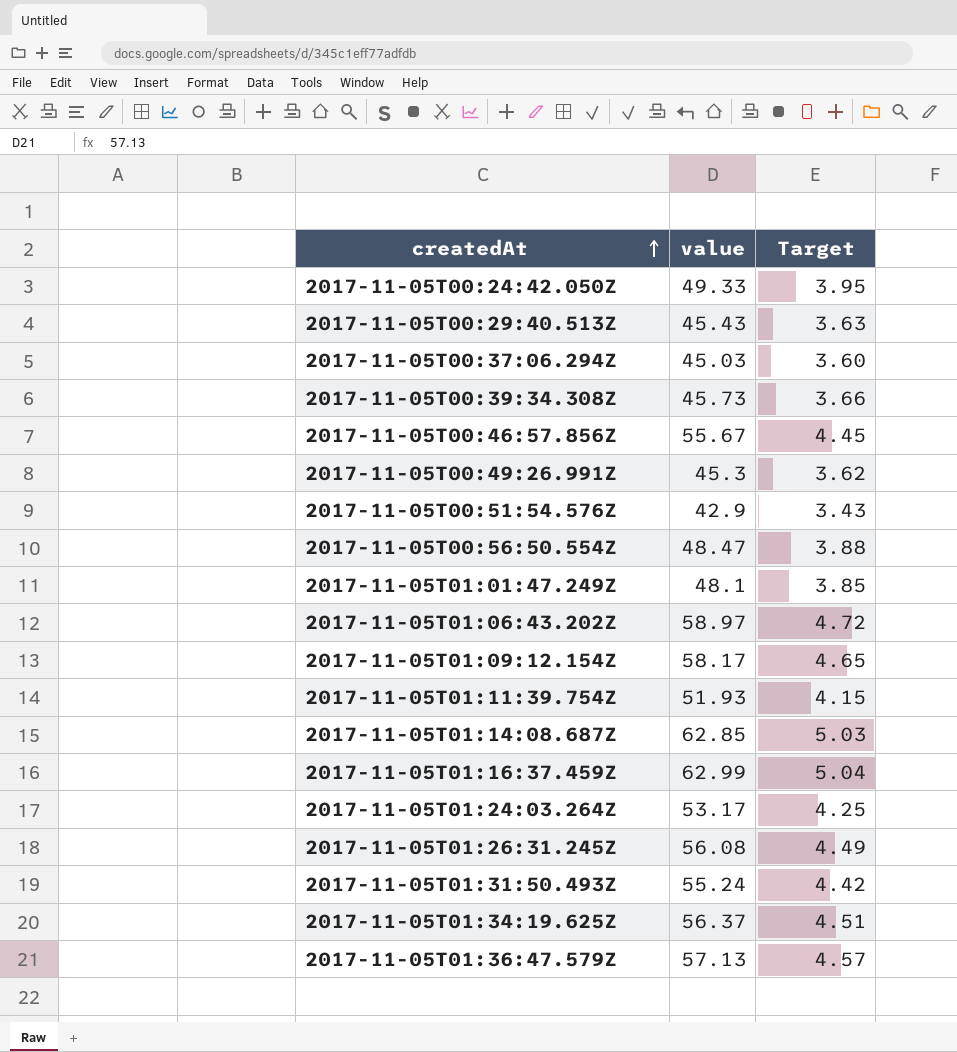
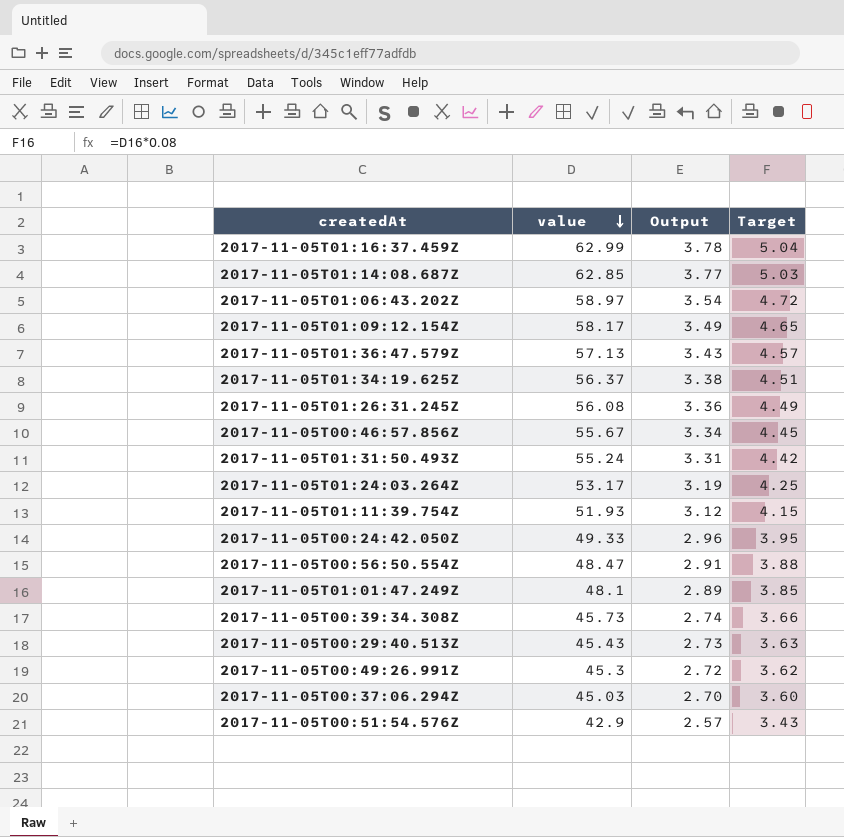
row order: createdAt ascending -> value descending
column Output | formula: none -> [value] * 0.06

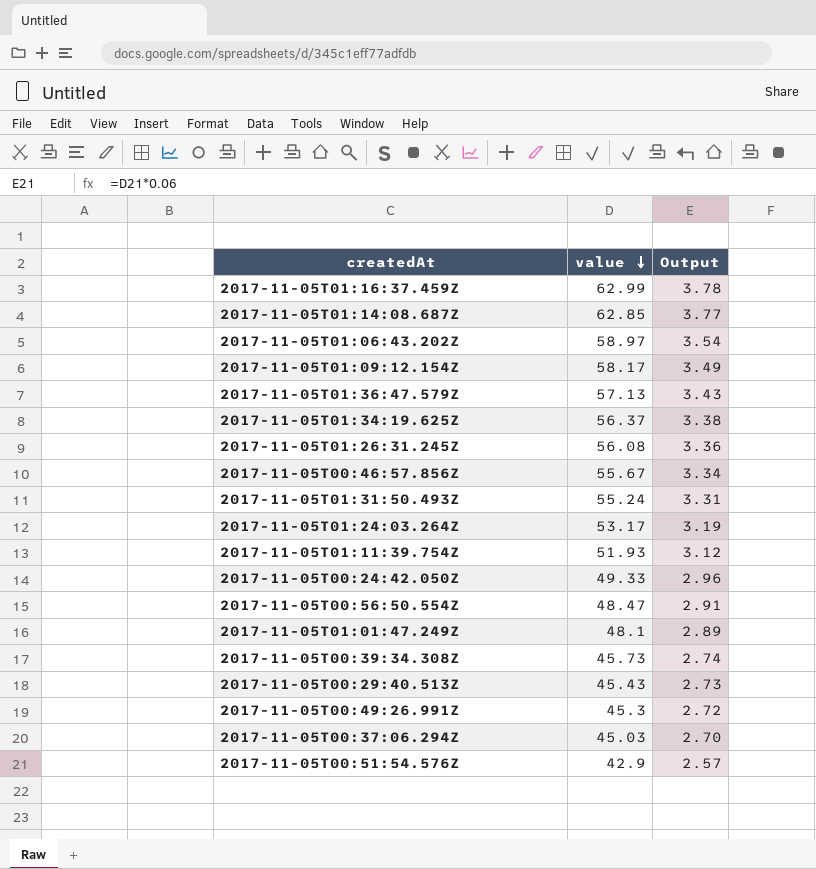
column Target | formula: [value] * 0.08 -> none

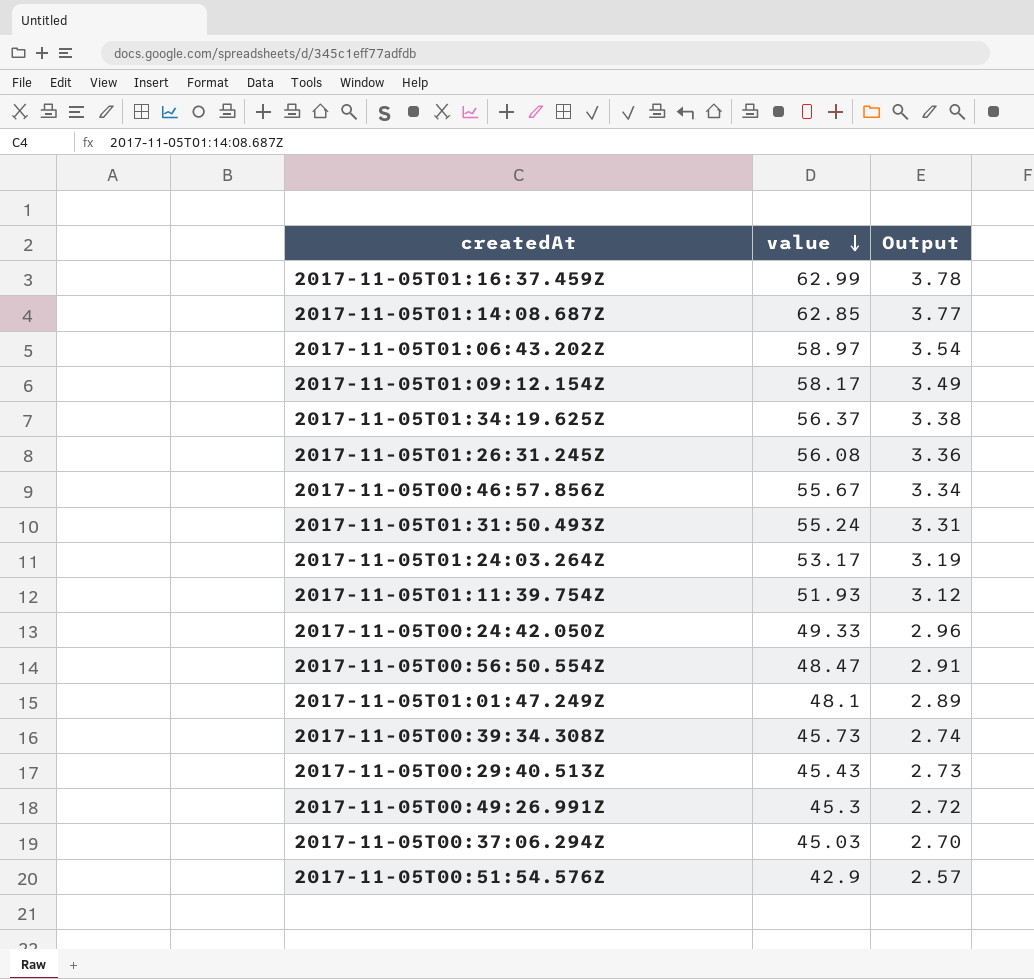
row 2017-11-05T01:36:47.579Z: 57.13 | 3.43 -> none

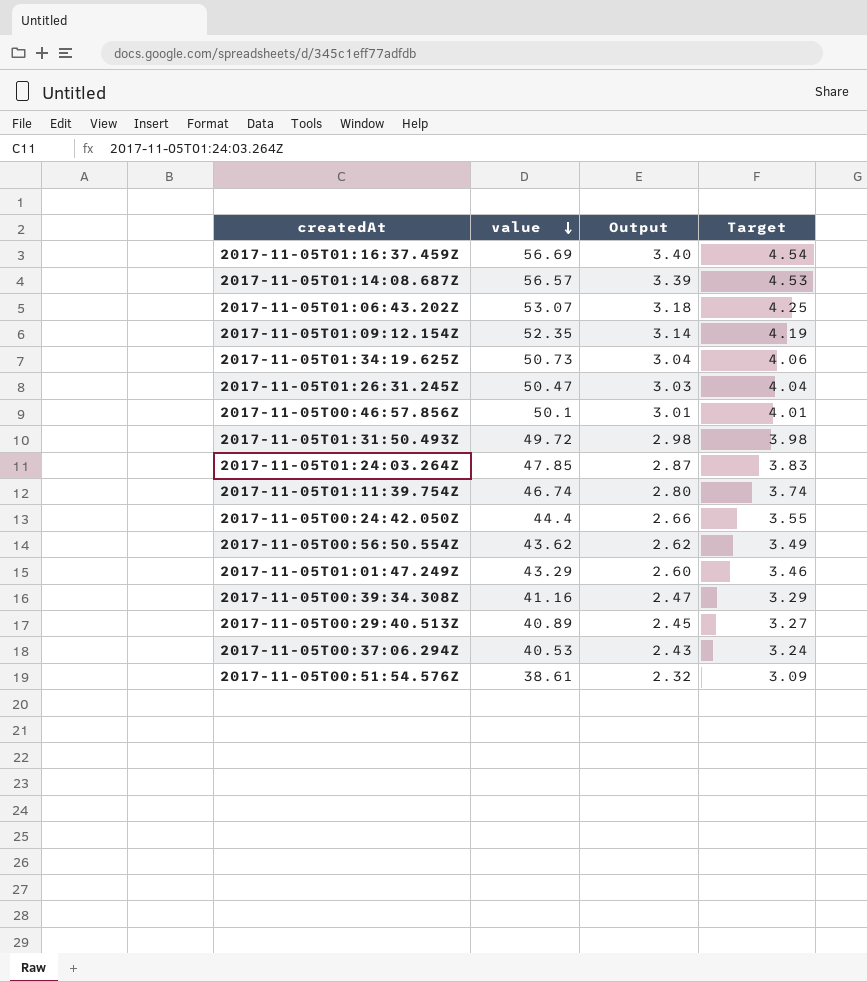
column Target | formula: none -> [value] * 0.08
row 2017-11-05T00:49:26.991Z: 45.3 | 2.72 -> none
2017-11-05T01:16:37.459Z | value: 62.99 -> 56.69
2017-11-05T01:16:37.459Z | Output: 3.78 -> 3.40
2017-11-05T01:14:08.687Z | value: 62.85 -> 56.57
2017-11-05T01:14:08.687Z | Output: 3.77 -> 3.39
2017-11-05T01:06:43.202Z | value: 58.97 -> 53.07
2017-11-05T01:06:43.202Z | Output: 3.54 -> 3.18
2017-11-05T01:09:12.154Z | value: 58.17 -> 52.35
2017-11-05T01:09:12.154Z | Output: 3.49 -> 3.14
2017-11-05T01:34:19.625Z | value: 56.37 -> 50.73
2017-11-05T01:34:19.625Z | Output: 3.38 -> 3.04
2017-11-05T01:26:31.245Z | value: 56.08 -> 50.47
2017-11-05T01:26:31.245Z | Output: 3.36 -> 3.03
2017-11-05T00:46:57.856Z | value: 55.67 -> 50.1
2017-11-05T00:46:57.856Z | Output: 3.34 -> 3.01
2017-11-05T01:31:50.493Z | value: 55.24 -> 49.72
2017-11-05T01:31:50.493Z | Output: 3.31 -> 2.98
2017-11-05T01:24:03.264Z | value: 53.17 -> 47.85
2017-11-05T01:24:03.264Z | Output: 3.19 -> 2.87
2017-11-05T01:11:39.754Z | value: 51.93 -> 46.74
2017-11-05T01:11:39.754Z | Output: 3.12 -> 2.80
2017-11-05T00:24:42.050Z | value: 49.33 -> 44.4
2017-11-05T00:24:42.050Z | Output: 2.96 -> 2.66
2017-11-05T00:56:50.554Z | value: 48.47 -> 43.62
2017-11-05T00:56:50.554Z | Output: 2.91 -> 2.62
2017-11-05T01:01:47.249Z | value: 48.1 -> 43.29
2017-11-05T01:01:47.249Z | Output: 2.89 -> 2.60
2017-11-05T00:39:34.308Z | value: 45.73 -> 41.16
2017-11-05T00:39:34.308Z | Output: 2.74 -> 2.47
2017-11-05T00:29:40.513Z | value: 45.43 -> 40.89
2017-11-05T00:29:40.513Z | Output: 2.73 -> 2.45
2017-11-05T00:37:06.294Z | value: 45.03 -> 40.53
2017-11-05T00:37:06.294Z | Output: 2.70 -> 2.43
2017-11-05T00:51:54.576Z | value: 42.9 -> 38.61
2017-11-05T00:51:54.576Z | Output: 2.57 -> 2.32

